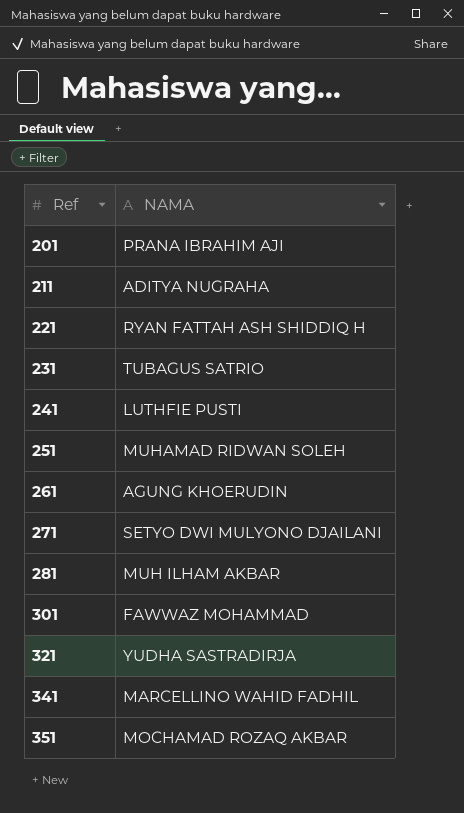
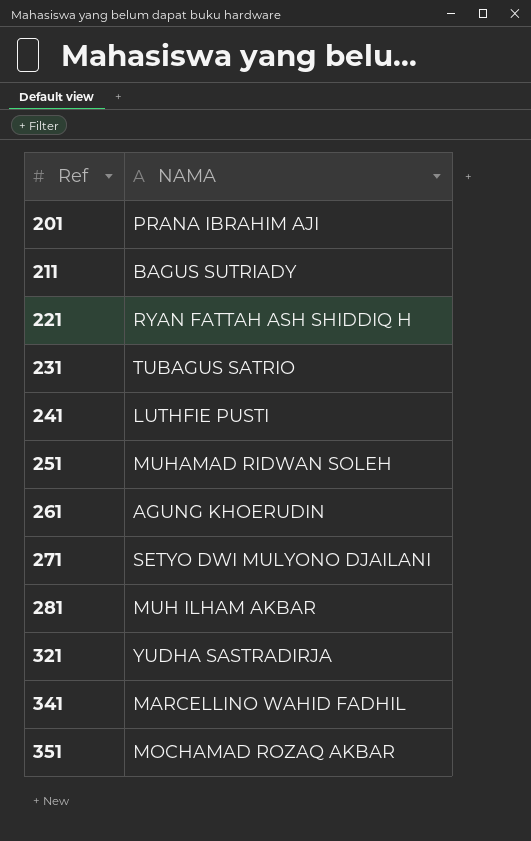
row 301: FAWWAZ MOHAMMAD -> none
211 | NAMA: ADITYA NUGRAHA -> BAGUS SUTRIADY

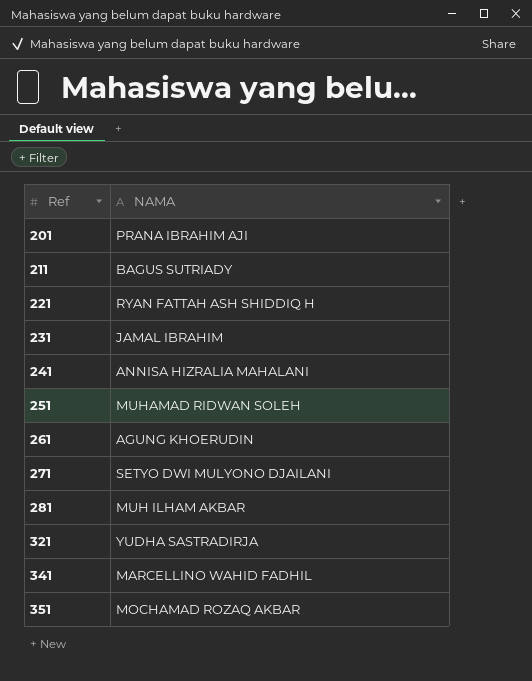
231 | NAMA: TUBAGUS SATRIO -> JAMAL IBRAHIM
241 | NAMA: LUTHFIE PUSTI -> ANNISA HIZRALIA MAHALANI

